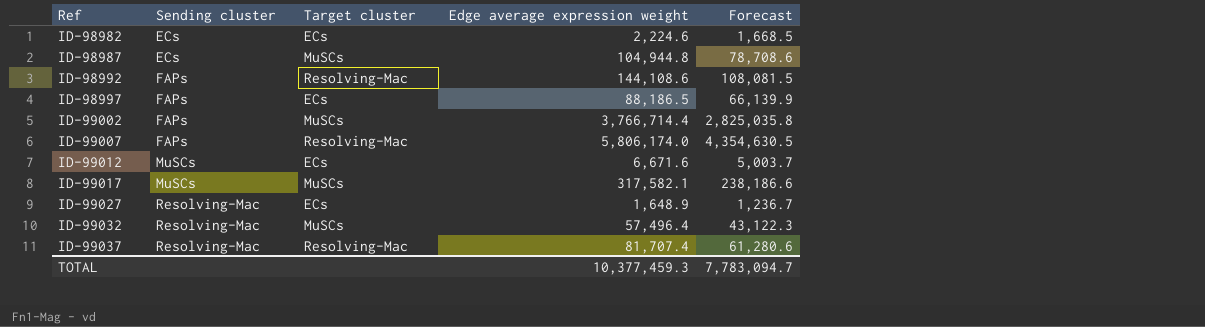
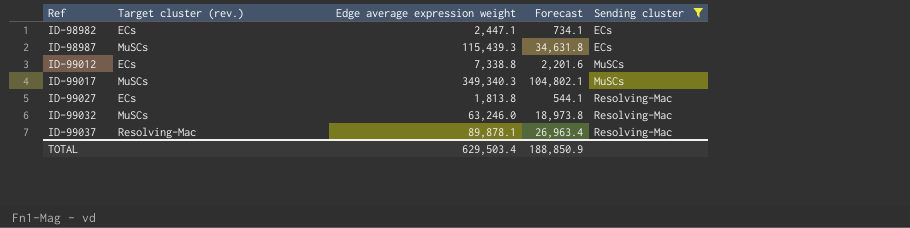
filter: none -> Sending cluster != FAPs
column name: Target cluster -> Target cluster (rev.)
column Forecast | formula: [Edge average expression weight] * 0.75 -> [Edge average expression weight] * 0.3
column Sending cluster | position: 2 -> 5
ID-98982 | Edge average expression weight: 2,224.6 -> 2,447.1
ID-98987 | Edge average expression weight: 104,944.8 -> 115,439.3
ID-99012 | Edge average expression weight: 6,671.6 -> 7,338.8
ID-99017 | Edge average expression weight: 317,582.1 -> 349,340.3
ID-99027 | Edge average expression weight: 1,648.9 -> 1,813.8
ID-99032 | Edge average expression weight: 57,496.4 -> 63,246.0
ID-99037 | Edge average expression weight: 81,707.4 -> 89,878.1
TOTAL | Edge average expression weight: 10,377,459.3 -> 629,503.4
TOTAL | Forecast: 7,783,094.7 -> 188,850.9

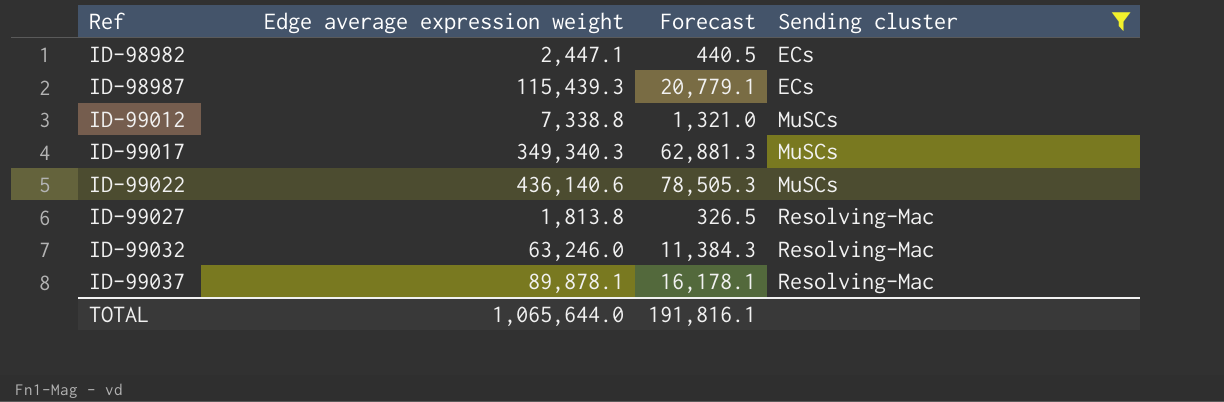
column Target cluster (rev.) | position: 2 -> none
column Forecast | formula: [Edge average expression weight] * 0.3 -> [Edge average expression weight] * 0.18
row ID-99022: none -> 436,140.6 | 78,505.3 | MuSCs
TOTAL | Edge average expression weight: 629,503.4 -> 1,065,644.0
TOTAL | Forecast: 188,850.9 -> 191,816.1

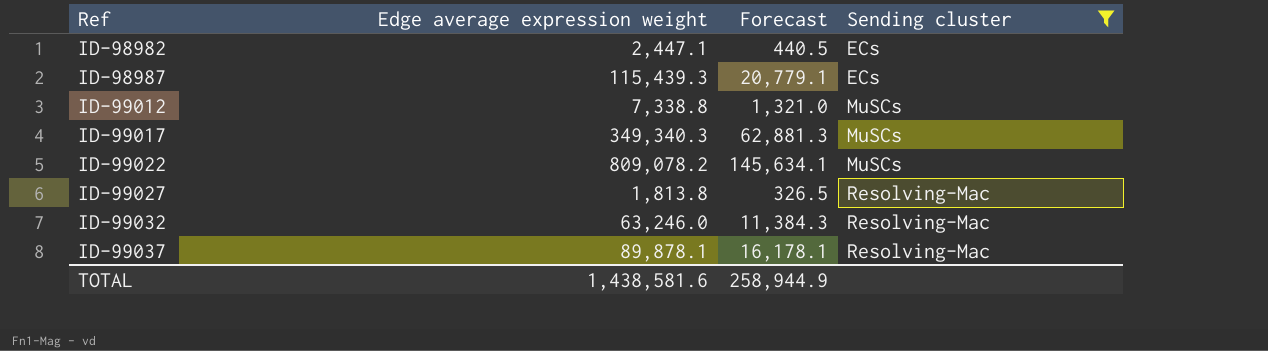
ID-99022 | Edge average expression weight: 436,140.6 -> 809,078.2
ID-99022 | Forecast: 78,505.3 -> 145,634.1
TOTAL | Edge average expression weight: 1,065,644.0 -> 1,438,581.6
TOTAL | Forecast: 191,816.1 -> 258,944.9

